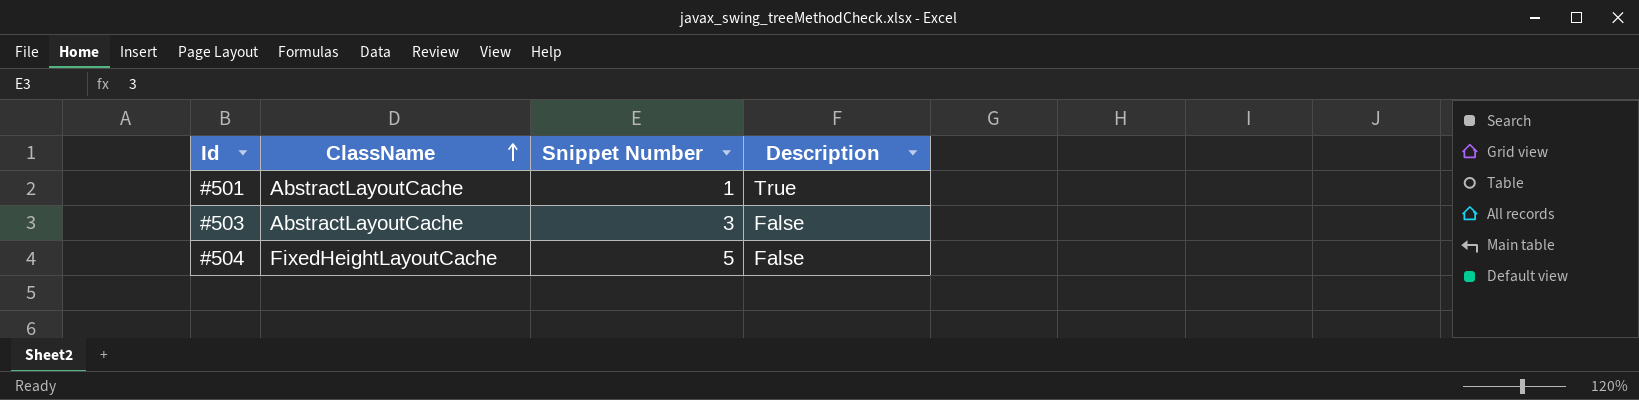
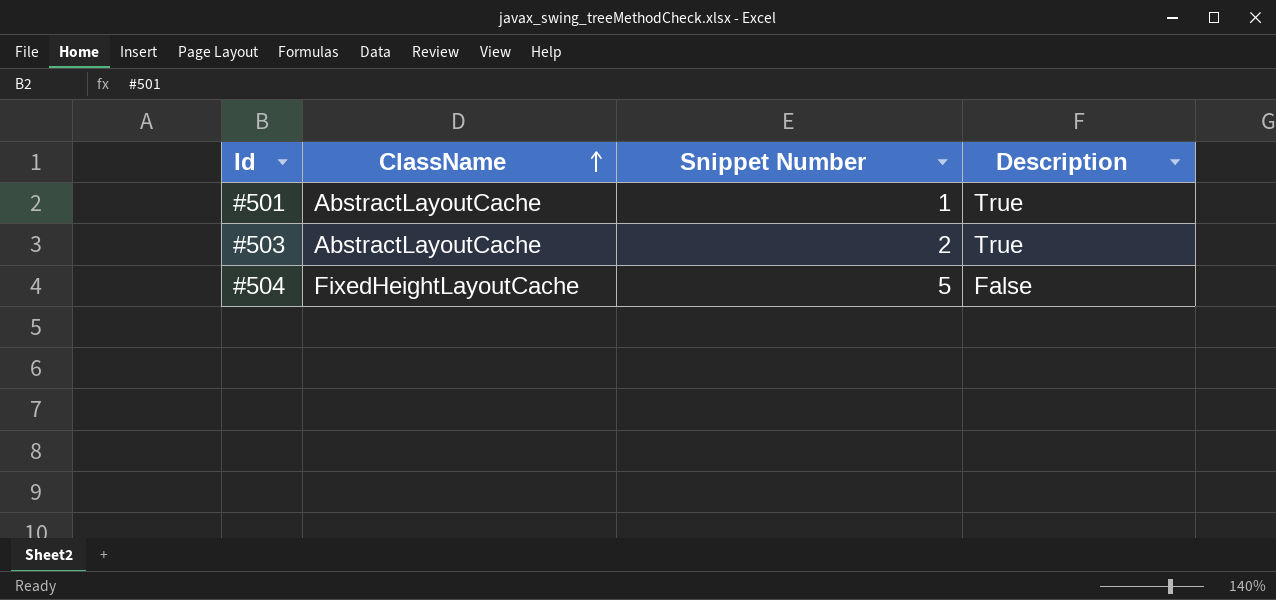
#503 | Snippet Number: 3 -> 2
#503 | Description: False -> True

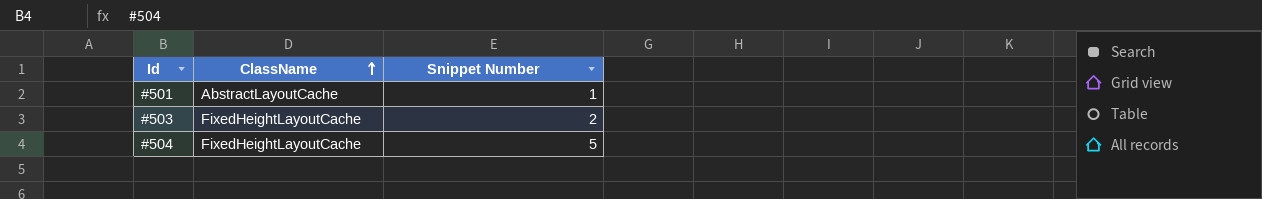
column Description | position: 4 -> none
#503 | ClassName: AbstractLayoutCache -> FixedHeightLayoutCache

